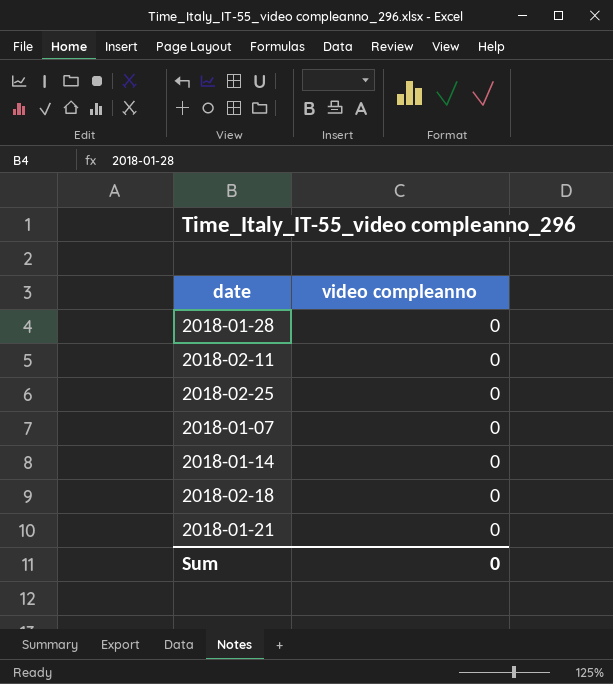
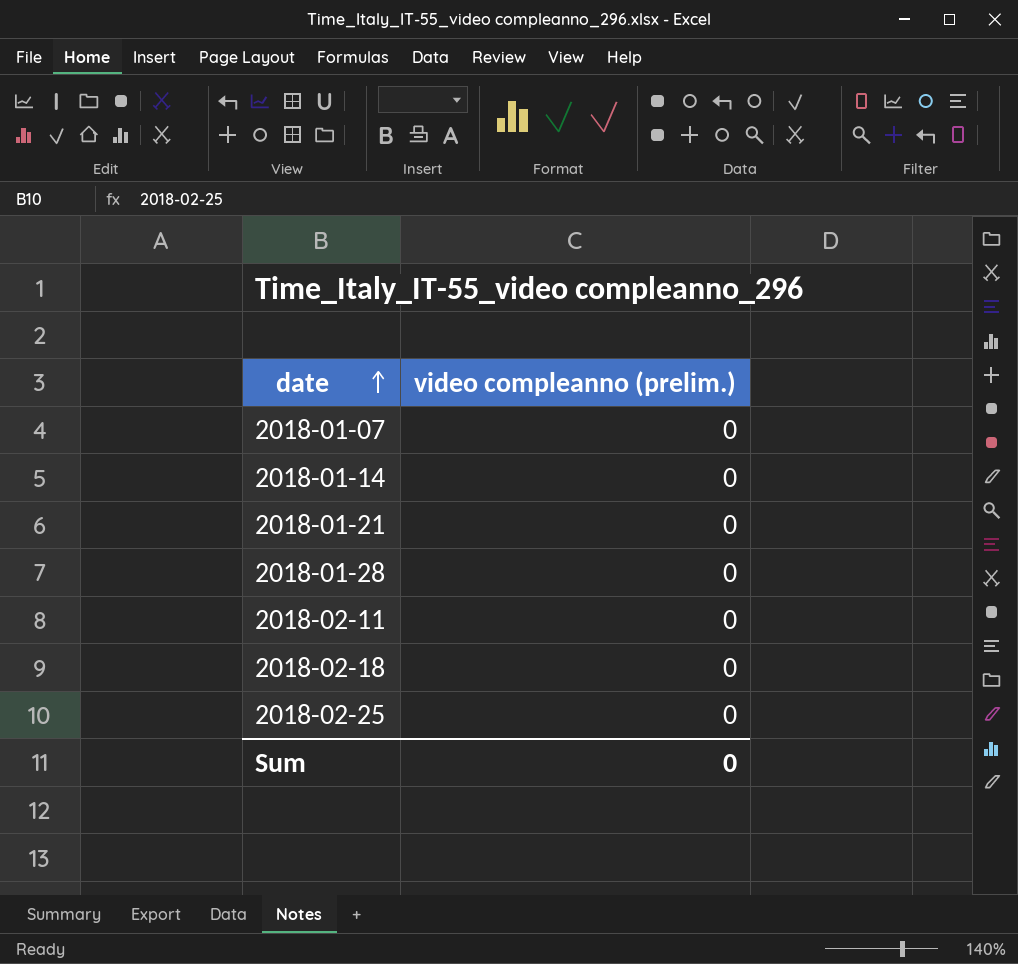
row order: none -> date ascending
column name: video compleanno -> video compleanno (prelim.)

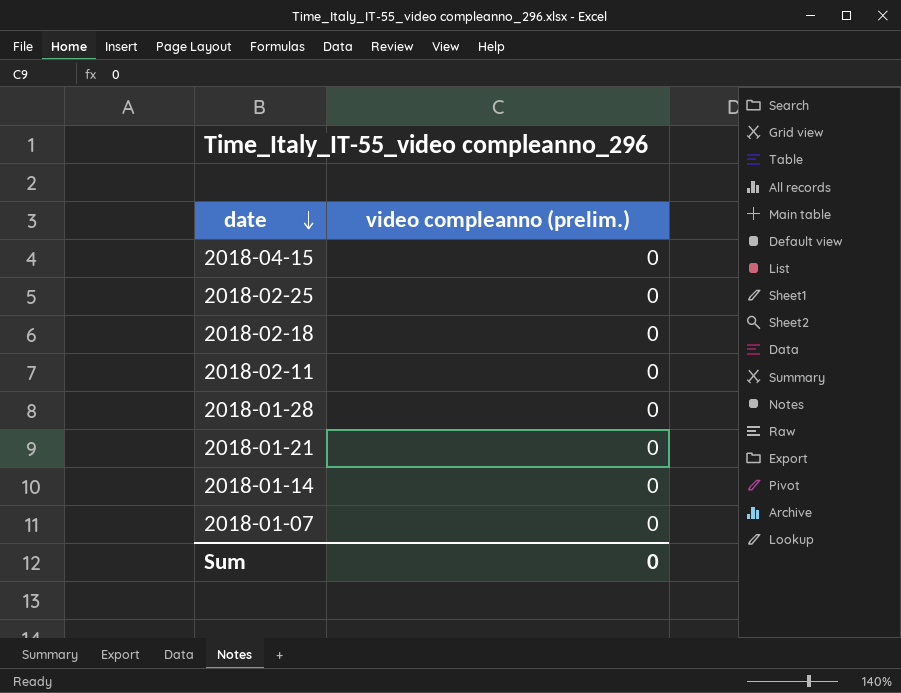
row order: date ascending -> date descending
row 2018-04-15: none -> 0

